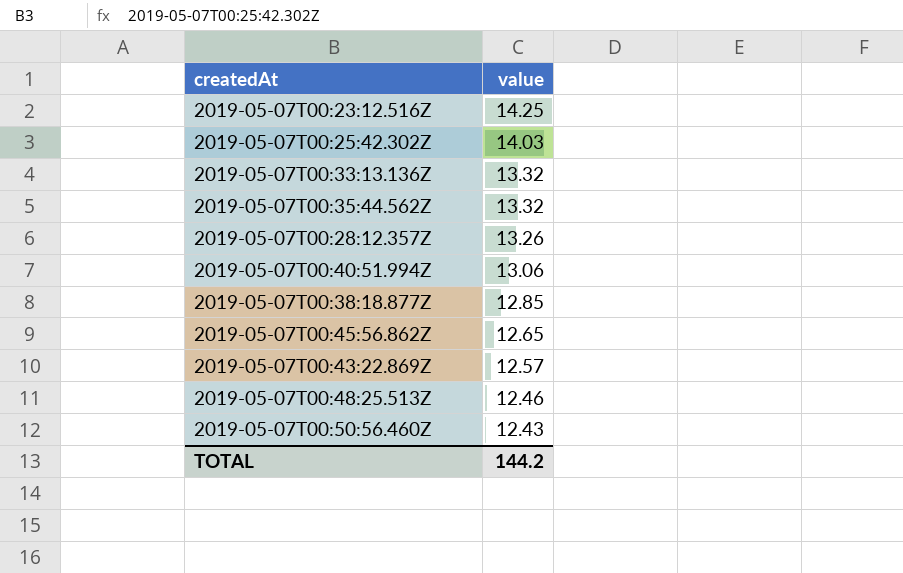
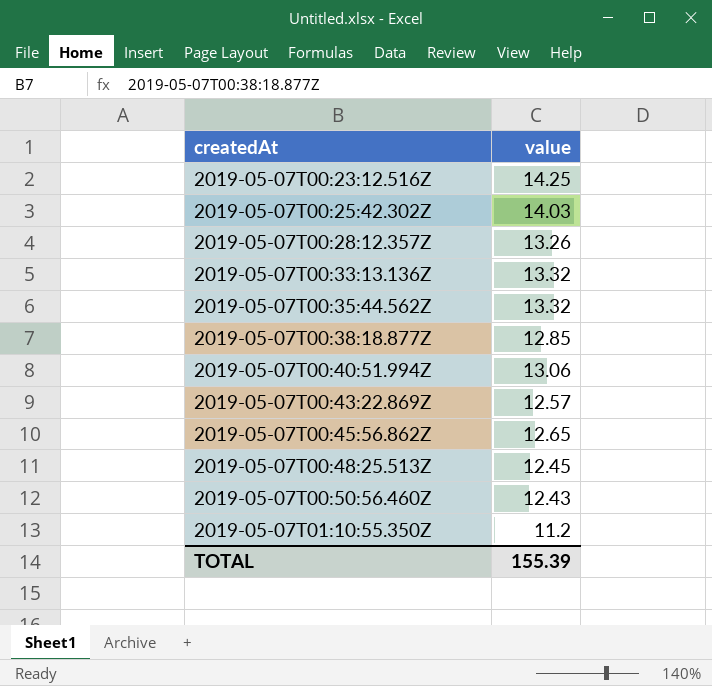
row order: value descending -> createdAt ascending
2019-05-07T00:48:25.513Z | value: 12.46 -> 12.45
row 2019-05-07T01:10:55.350Z: none -> 11.2
TOTAL | value: 144.2 -> 155.39

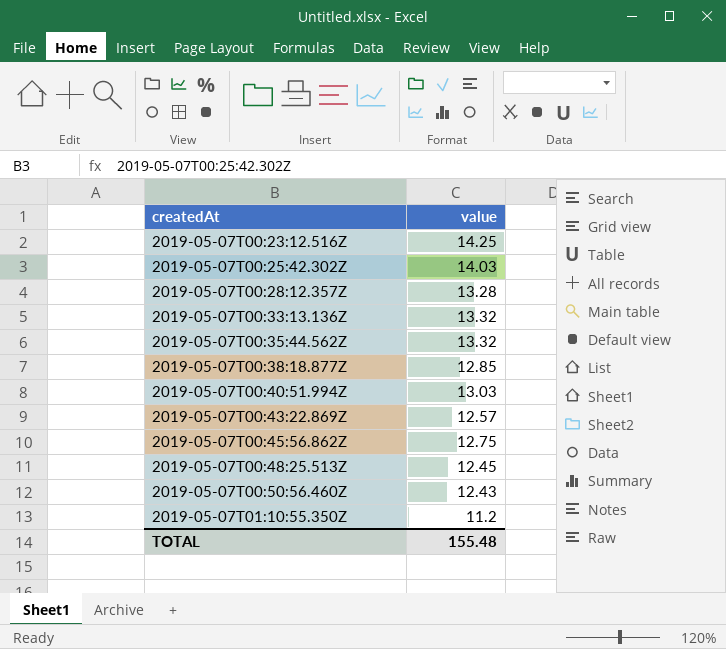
2019-05-07T00:28:12.357Z | value: 13.26 -> 13.28
2019-05-07T00:40:51.994Z | value: 13.06 -> 13.03
2019-05-07T00:45:56.862Z | value: 12.65 -> 12.75
TOTAL | value: 155.39 -> 155.48

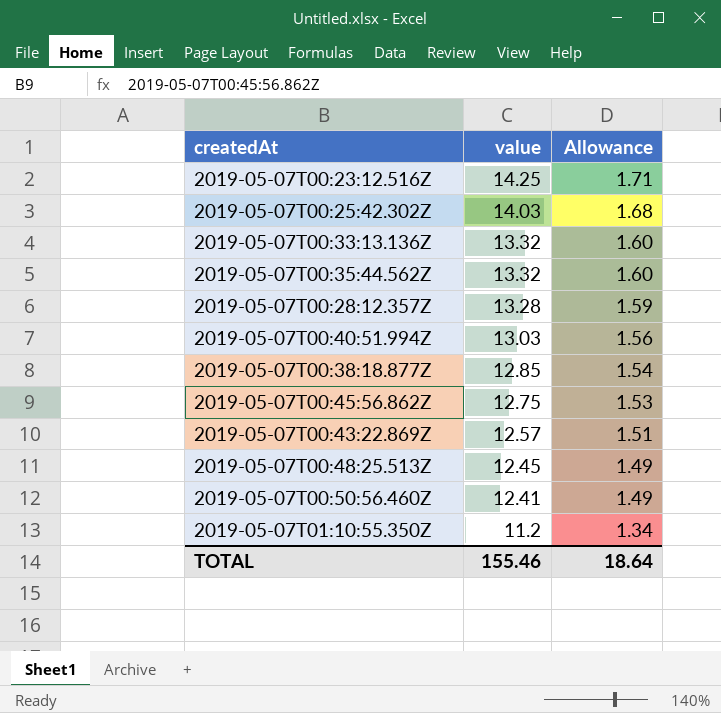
row order: createdAt ascending -> value descending
column Allowance | formula: none -> [value] * 0.12
2019-05-07T00:50:56.460Z | value: 12.43 -> 12.41
TOTAL | value: 155.48 -> 155.46

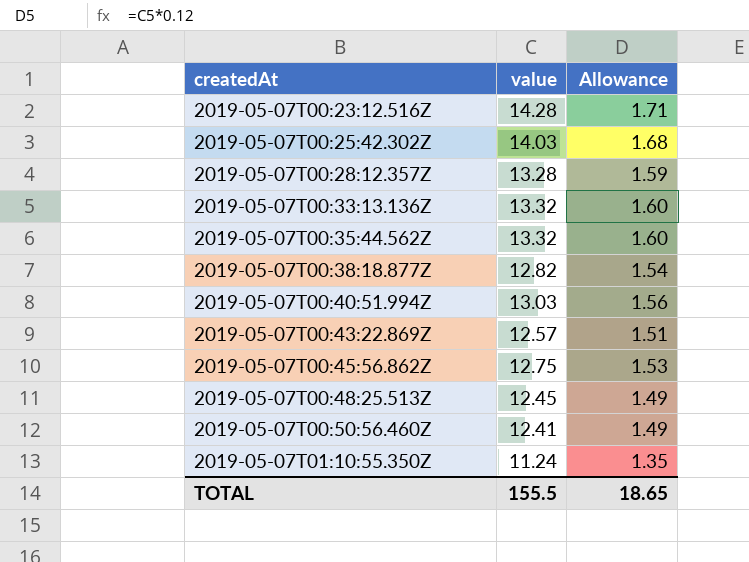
row order: value descending -> createdAt ascending
2019-05-07T00:23:12.516Z | value: 14.25 -> 14.28
2019-05-07T00:38:18.877Z | value: 12.85 -> 12.82
2019-05-07T01:10:55.350Z | value: 11.2 -> 11.24
2019-05-07T01:10:55.350Z | Allowance: 1.34 -> 1.35
TOTAL | value: 155.46 -> 155.5
TOTAL | Allowance: 18.64 -> 18.65

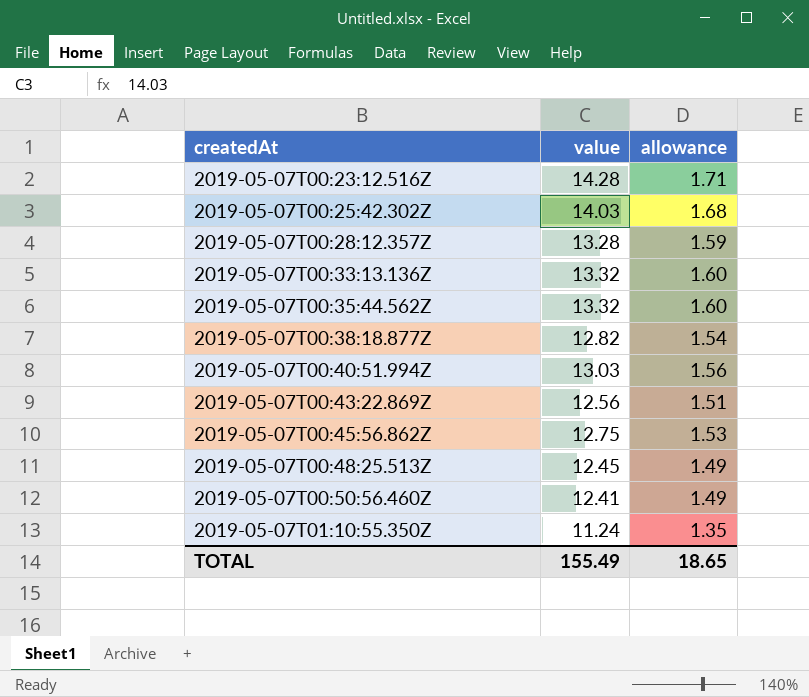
column name: Allowance -> allowance
2019-05-07T00:43:22.869Z | value: 12.57 -> 12.56
TOTAL | value: 155.5 -> 155.49

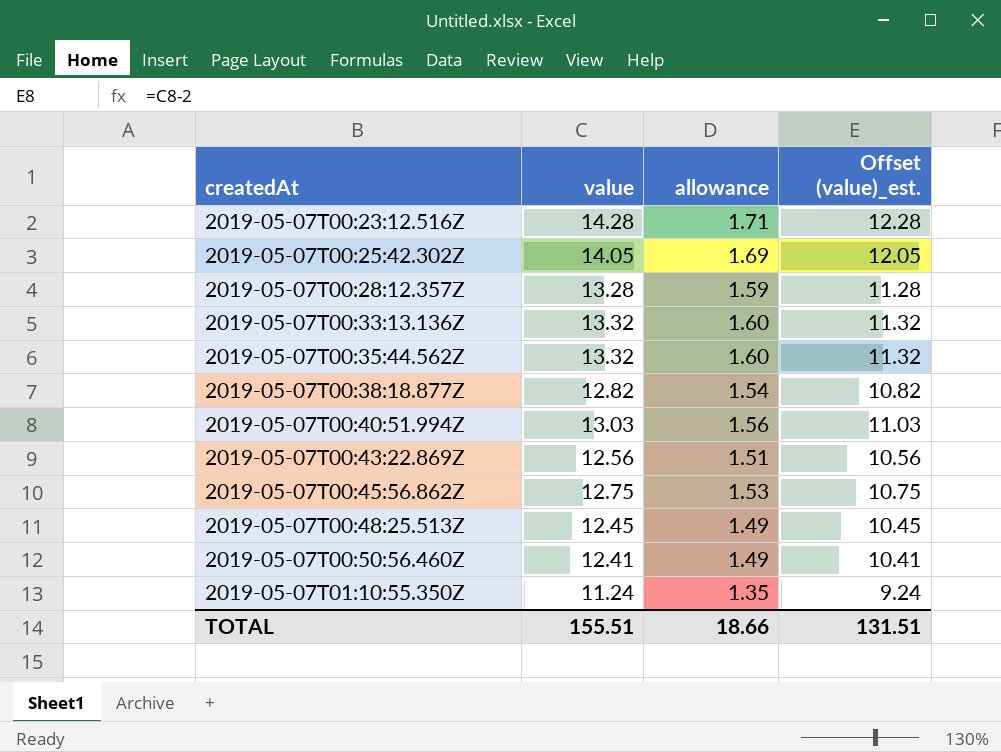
column Offset (value)_est. | formula: none -> [value] - 2
2019-05-07T00:25:42.302Z | value: 14.03 -> 14.05
2019-05-07T00:25:42.302Z | allowance: 1.68 -> 1.69
TOTAL | value: 155.49 -> 155.51
TOTAL | allowance: 18.65 -> 18.66

